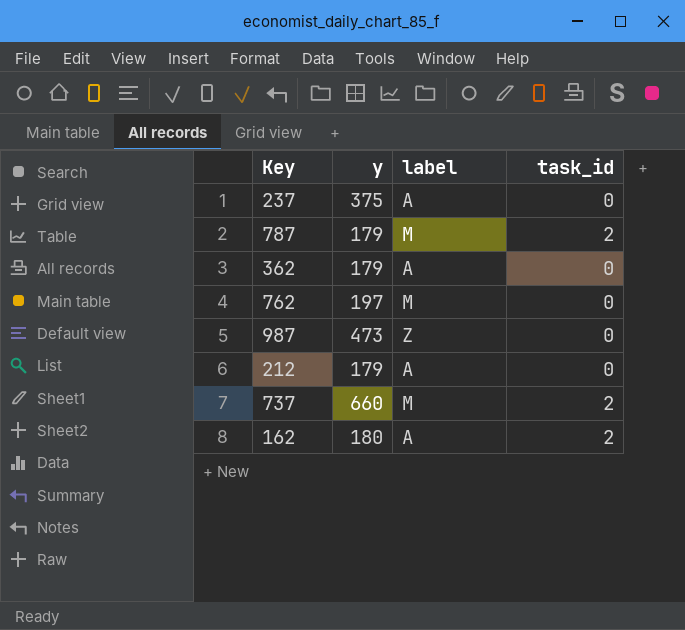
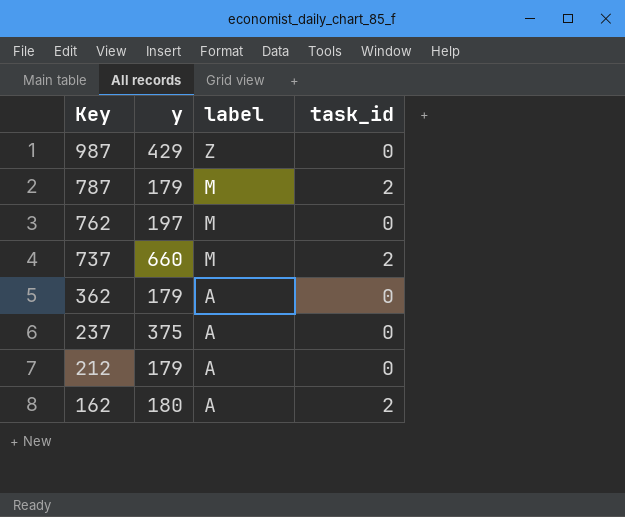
row order: none -> Key descending
987 | y: 473 -> 429

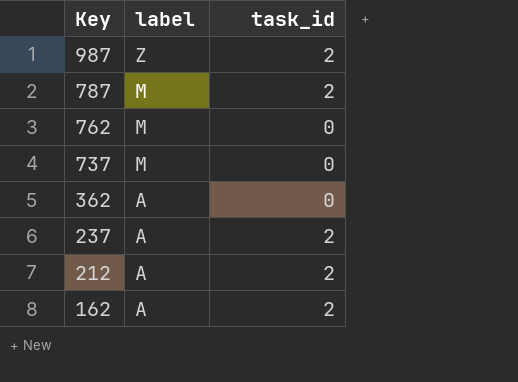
column y | position: 2 -> none
987 | task_id: 0 -> 2
737 | task_id: 2 -> 0
237 | task_id: 0 -> 2
212 | task_id: 0 -> 2

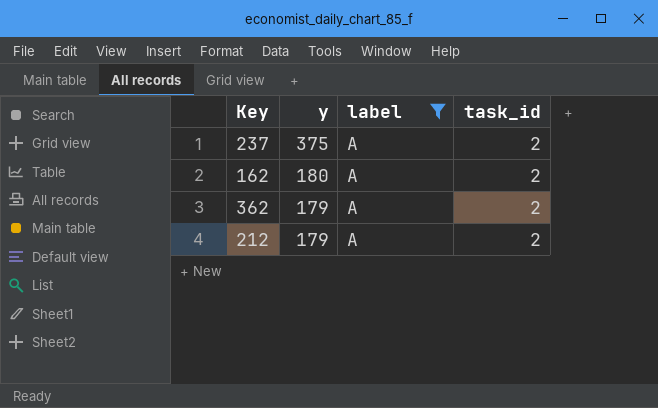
filter: none -> label = A
row order: Key descending -> y descending
column y | position: none -> 2
362 | task_id: 0 -> 2

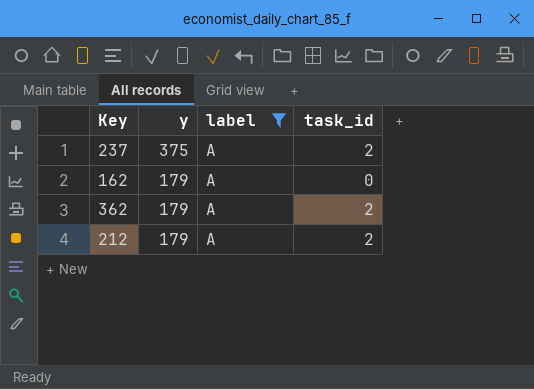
162 | y: 180 -> 179
162 | task_id: 2 -> 0

